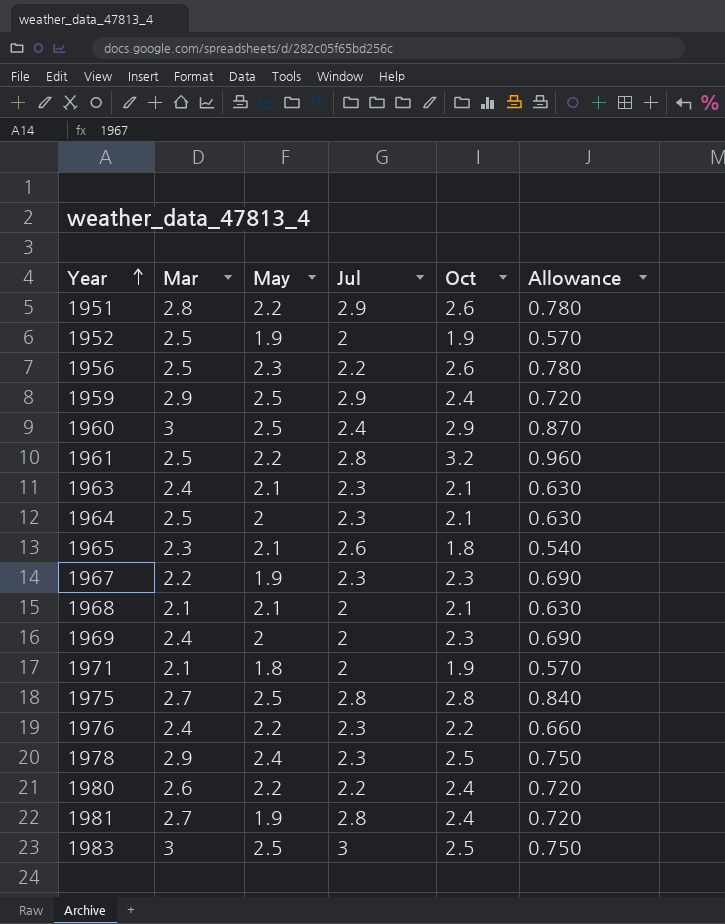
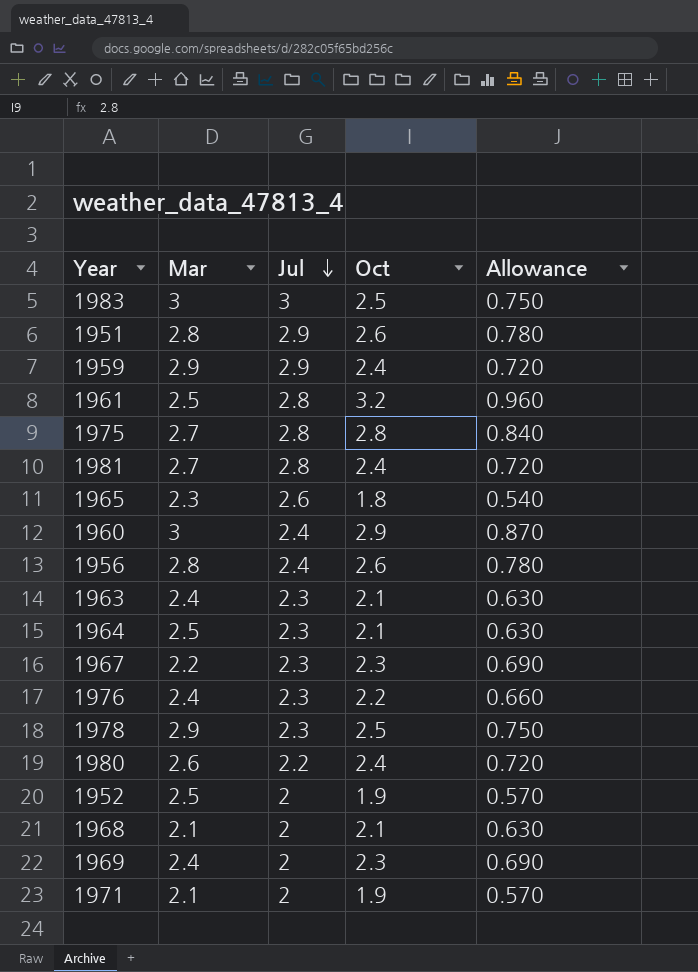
row order: Year ascending -> Jul descending
column May | position: 3 -> none
1956 | Mar: 2.5 -> 2.8
1956 | Jul: 2.2 -> 2.4

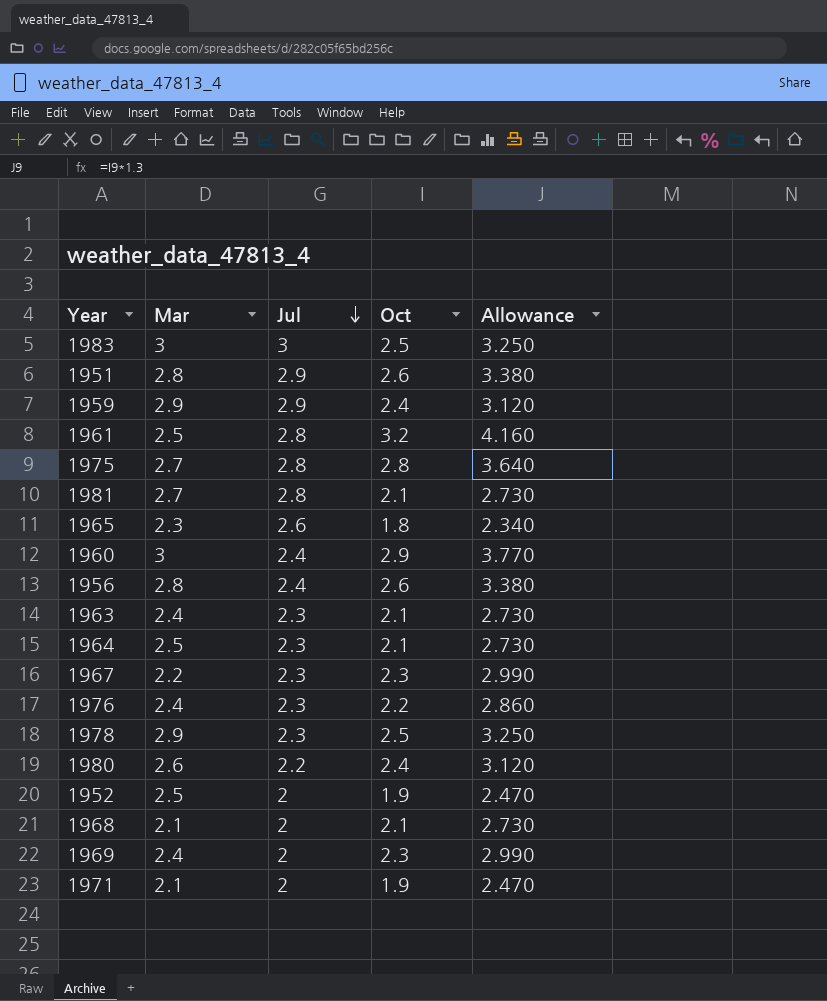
column Allowance | formula: [Oct] * 0.3 -> [Oct] * 1.3
1981 | Oct: 2.4 -> 2.1

